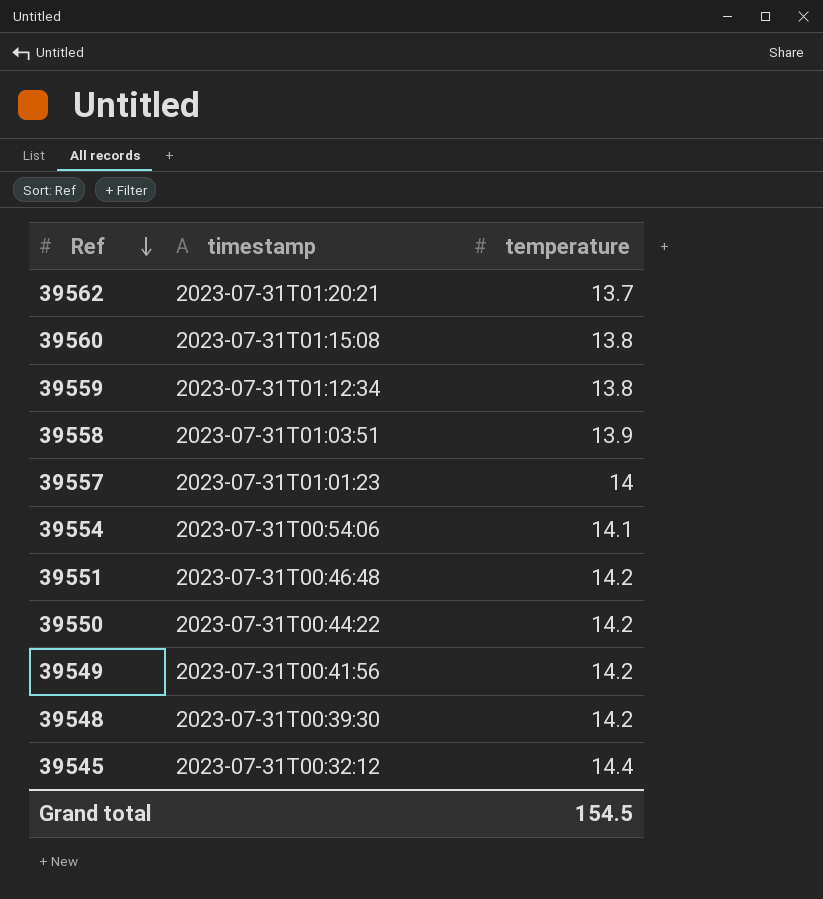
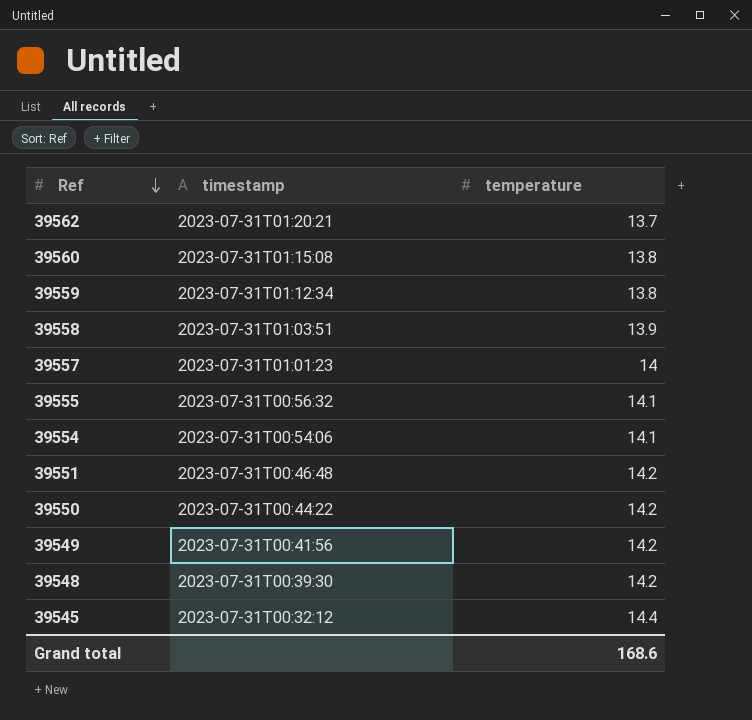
row 39555: none -> 2023-07-31T00:56:32 | 14.1
Grand total | temperature: 154.5 -> 168.6

